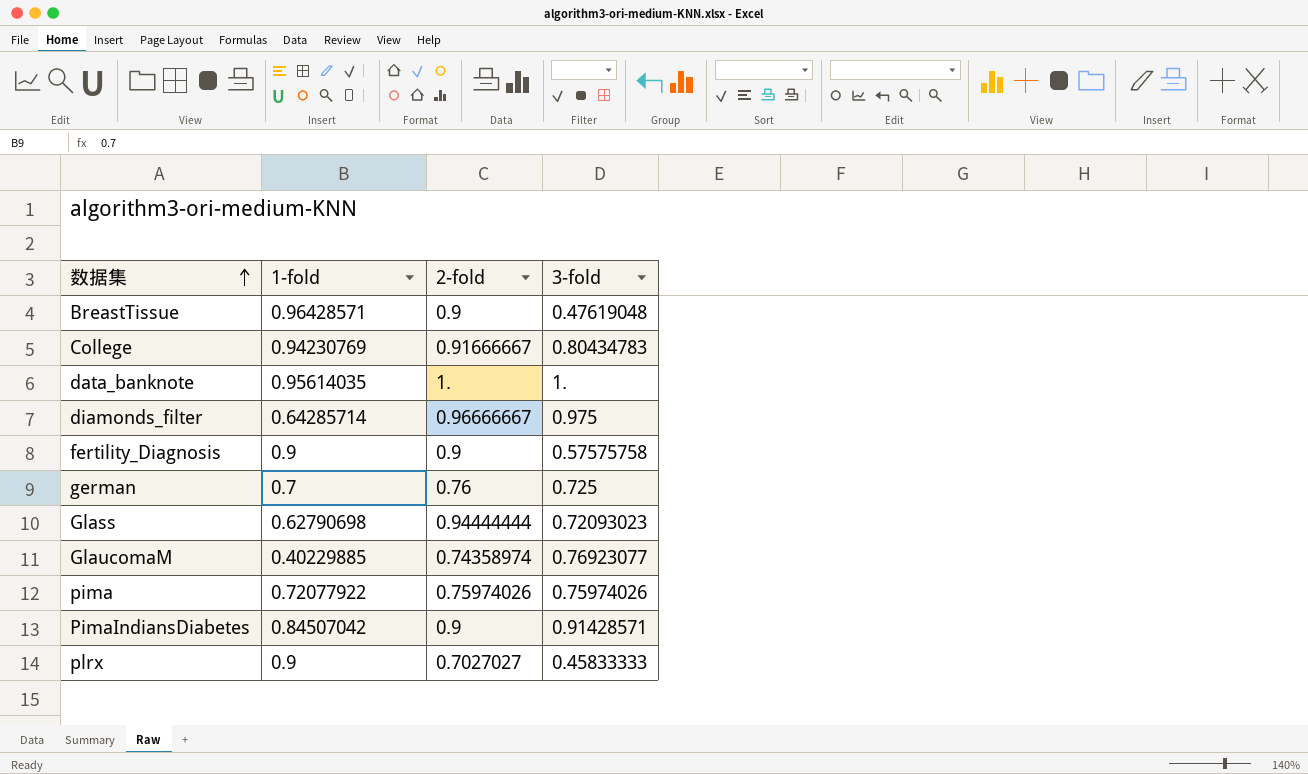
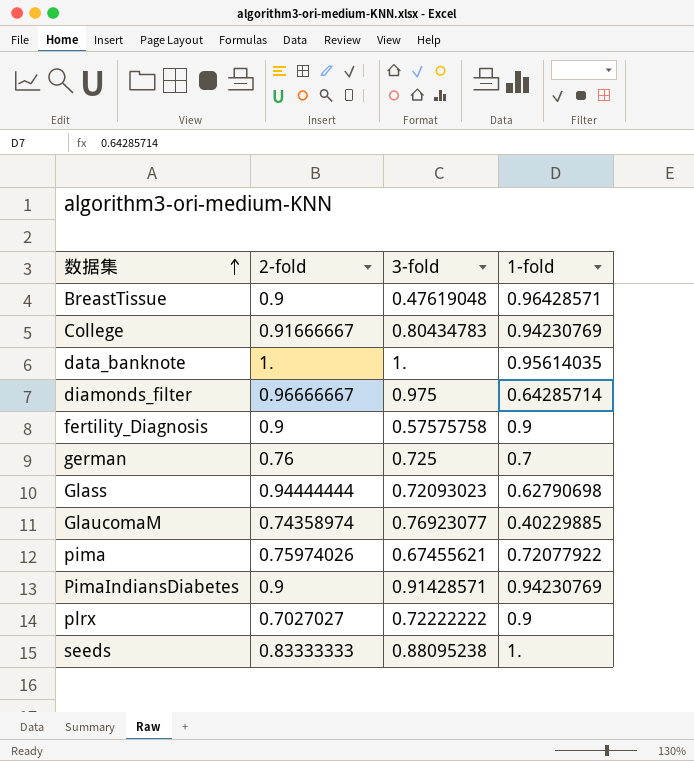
column 1-fold | position: 2 -> 4
pima | 3-fold: 0.75974026 -> 0.67455621
PimaIndiansDiabetes | 1-fold: 0.84507042 -> 0.94230769
plrx | 3-fold: 0.45833333 -> 0.72222222
row seeds: none -> 0.83333333 | 0.88095238 | 1.

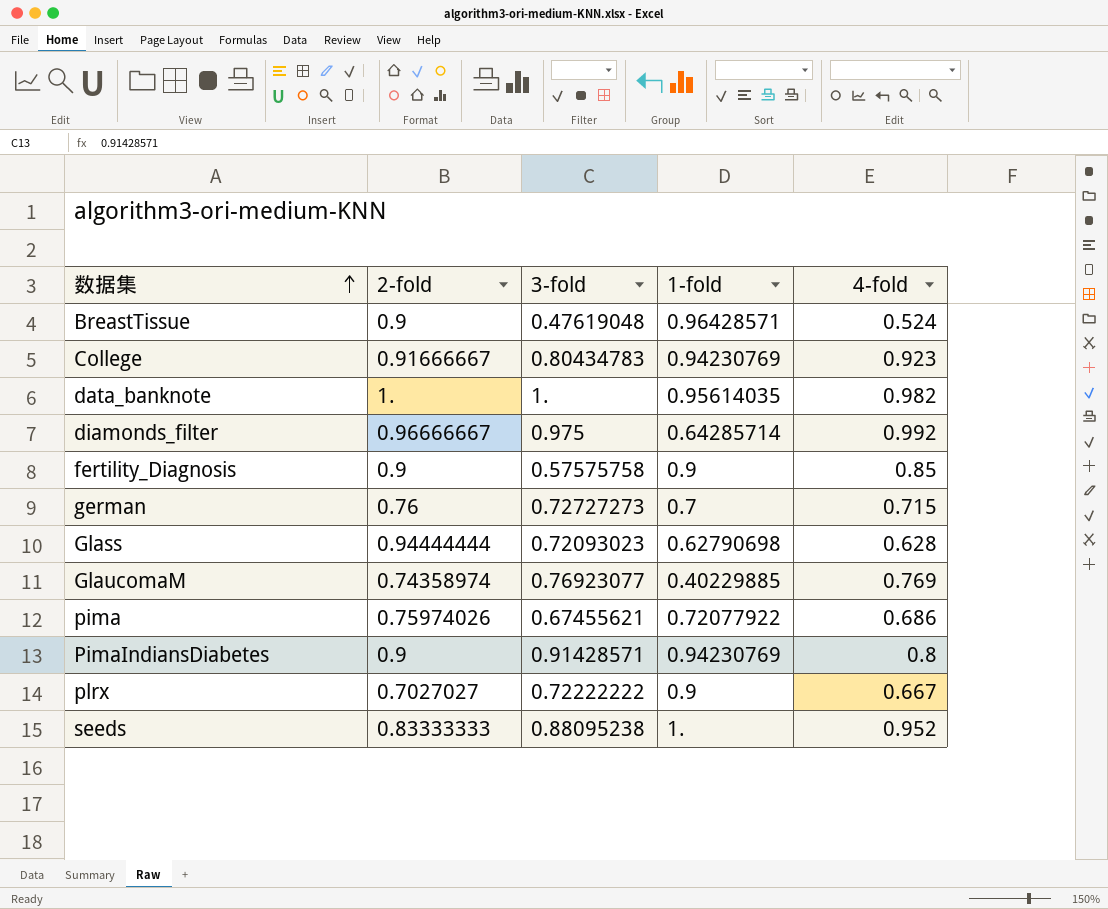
column 4-fold | position: none -> 5
german | 3-fold: 0.725 -> 0.72727273

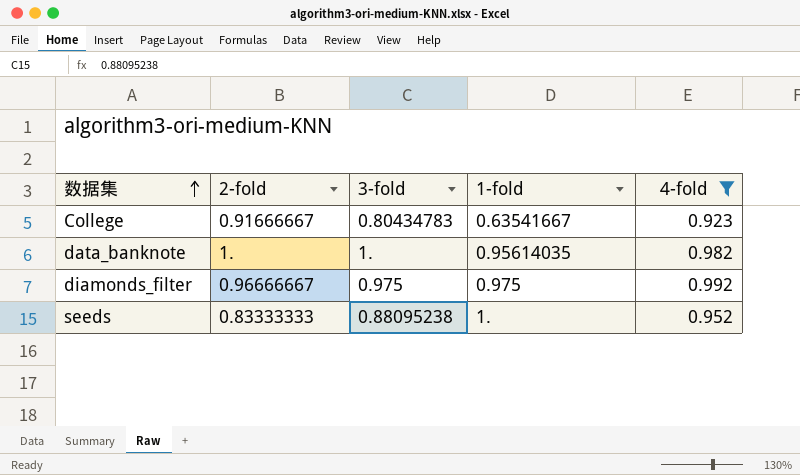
filter: none -> 4-fold >= 0.923
College | 1-fold: 0.94230769 -> 0.63541667
diamonds_filter | 1-fold: 0.64285714 -> 0.975

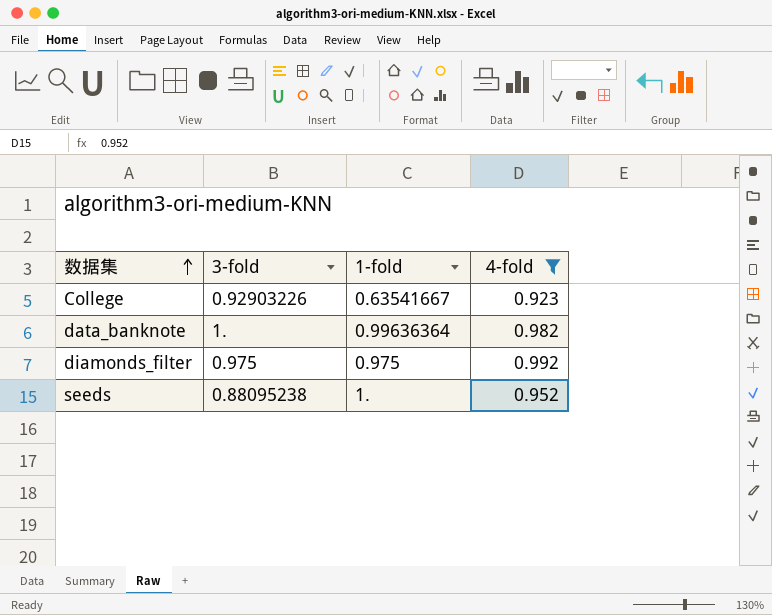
column 2-fold | position: 2 -> none
College | 3-fold: 0.80434783 -> 0.92903226
data_banknote | 1-fold: 0.95614035 -> 0.99636364

